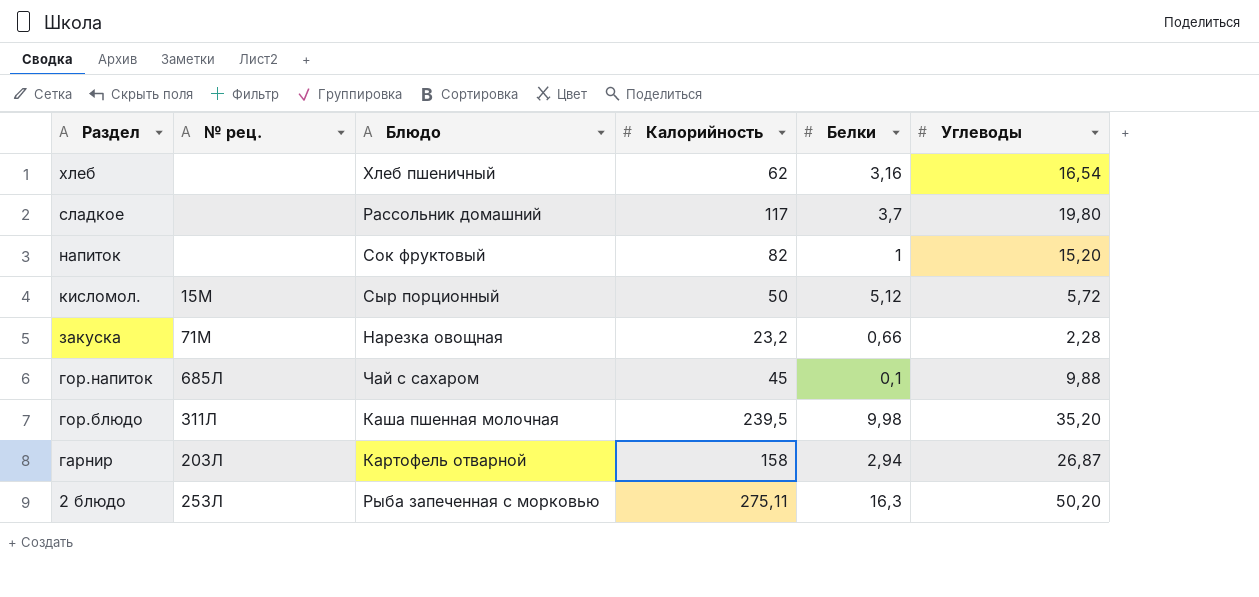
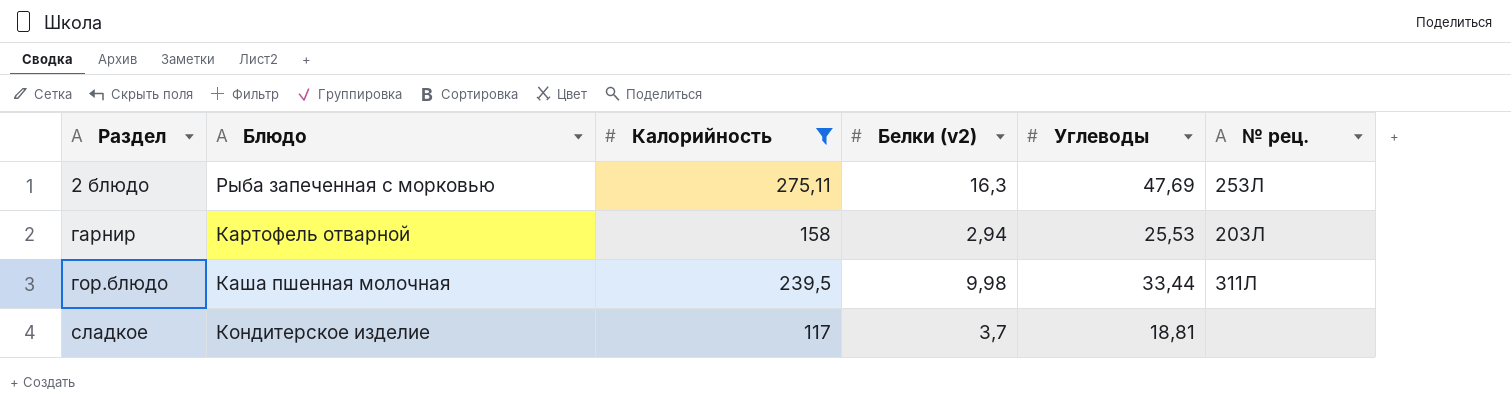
filter: none -> Калорийность >= 117
row order: Раздел descending -> Раздел ascending
column name: Белки -> Белки (v2)
column № рец. | position: 2 -> 6
2 блюдо | Углеводы: 50,20 -> 47,69
гарнир | Углеводы: 26,87 -> 25,53
гор.блюдо | Углеводы: 35,20 -> 33,44
сладкое | Блюдо: Рассольник домашний -> Кондитерское изделие
сладкое | Углеводы: 19,80 -> 18,81

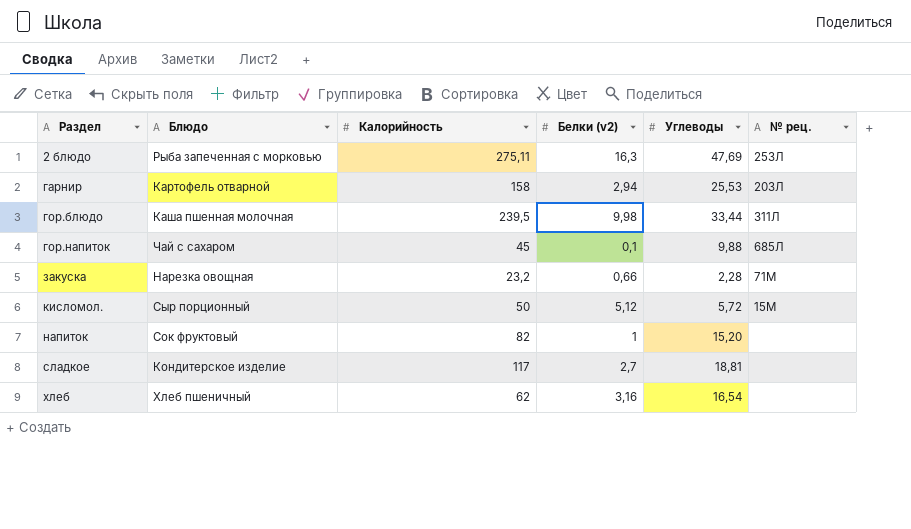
filter: Калорийность >= 117 -> none
сладкое | Белки (v2): 3,7 -> 2,7

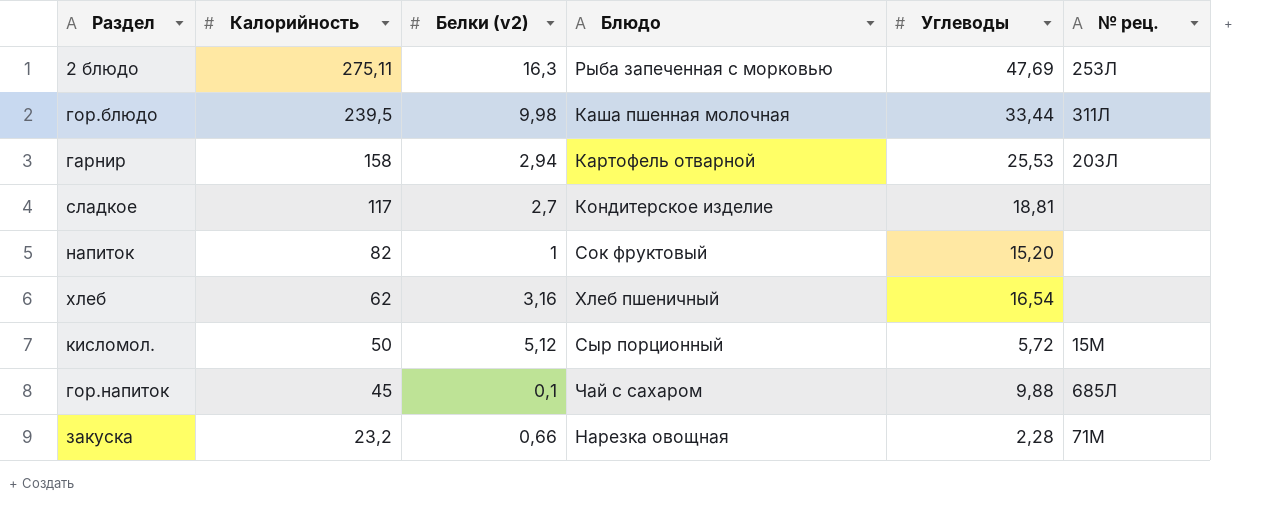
row order: Раздел ascending -> Калорийность descending
column Блюдо | position: 2 -> 4

